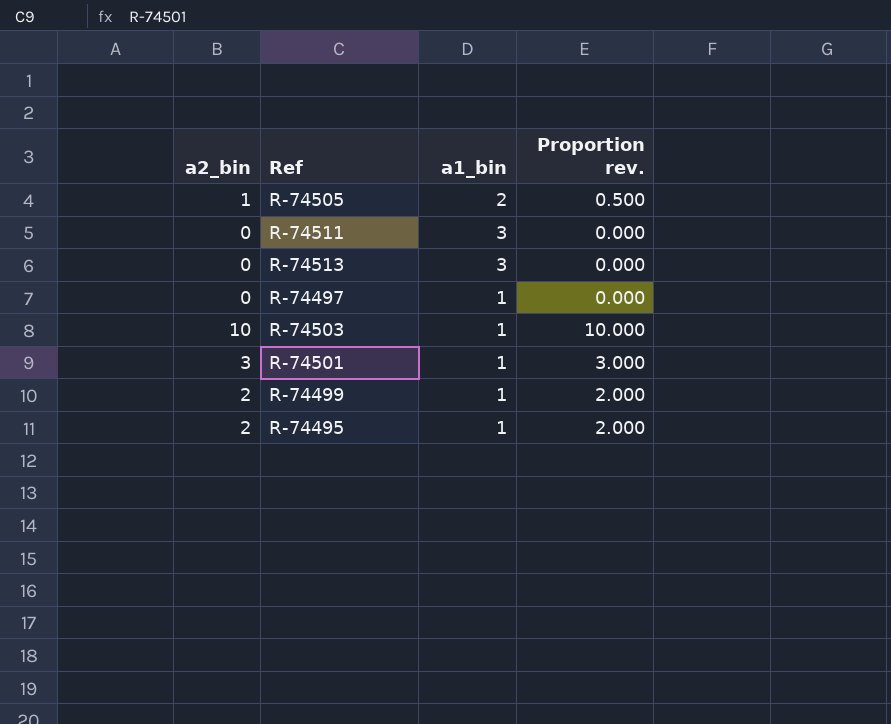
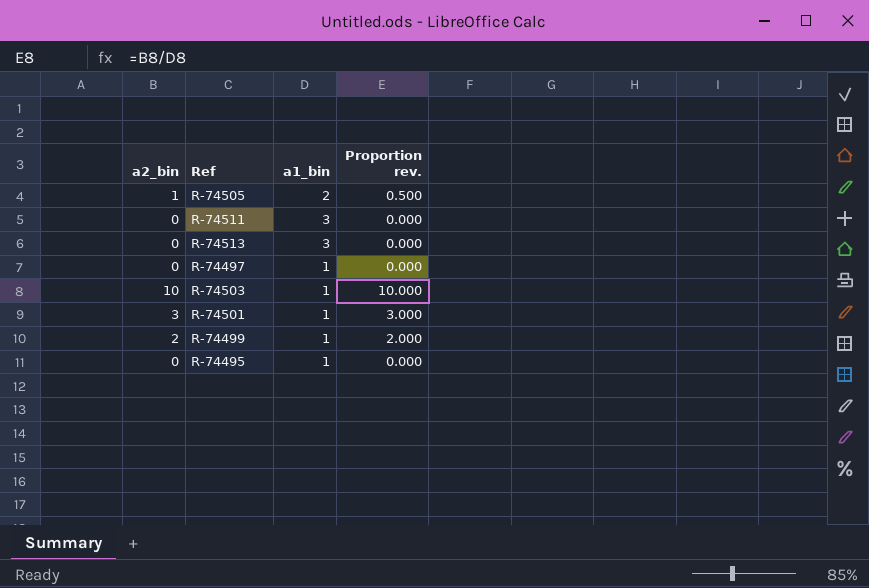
R-74495 | a2_bin: 2 -> 0
R-74495 | Proportion rev.: 2.000 -> 0.000

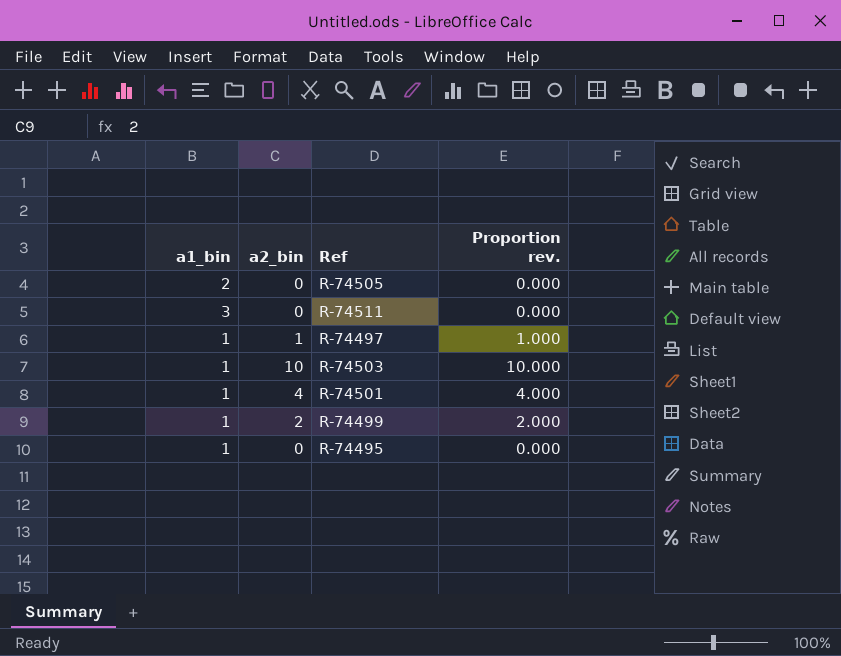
column a1_bin | position: 3 -> 1
row R-74513: 0 | 3 | 0.000 -> none
R-74505 | a2_bin: 1 -> 0
R-74505 | Proportion rev.: 0.500 -> 0.000
R-74497 | a2_bin: 0 -> 1
R-74497 | Proportion rev.: 0.000 -> 1.000
R-74501 | a2_bin: 3 -> 4
R-74501 | Proportion rev.: 3.000 -> 4.000

